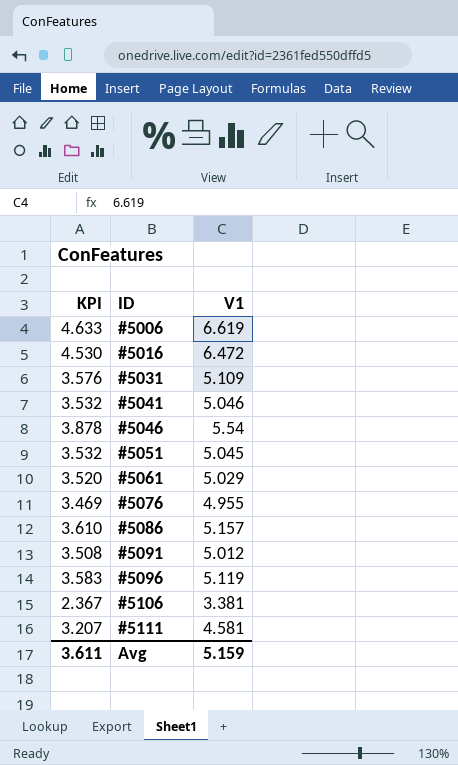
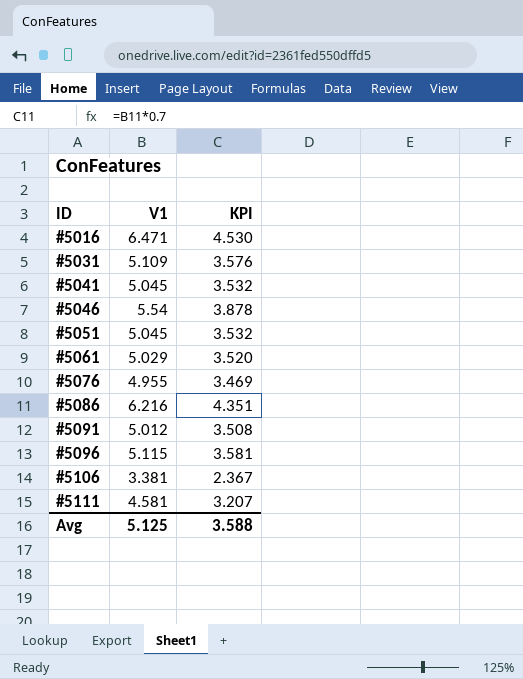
column KPI | position: 1 -> 3
row #5006: 4.633 | 6.619 -> none
#5016 | V1: 6.472 -> 6.471
#5041 | V1: 5.046 -> 5.045
#5086 | V1: 5.157 -> 6.216
#5086 | KPI: 3.610 -> 4.351
#5096 | V1: 5.119 -> 5.115
#5096 | KPI: 3.583 -> 3.581
Avg | V1: 5.159 -> 5.125
Avg | KPI: 3.611 -> 3.588

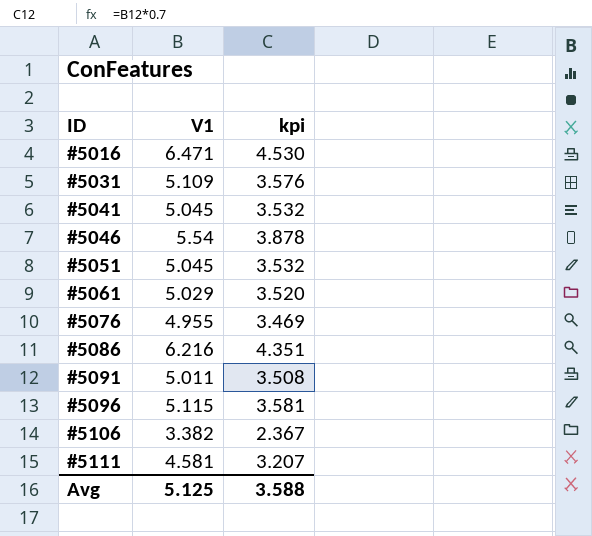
column name: KPI -> kpi
#5091 | V1: 5.012 -> 5.011
#5106 | V1: 3.381 -> 3.382

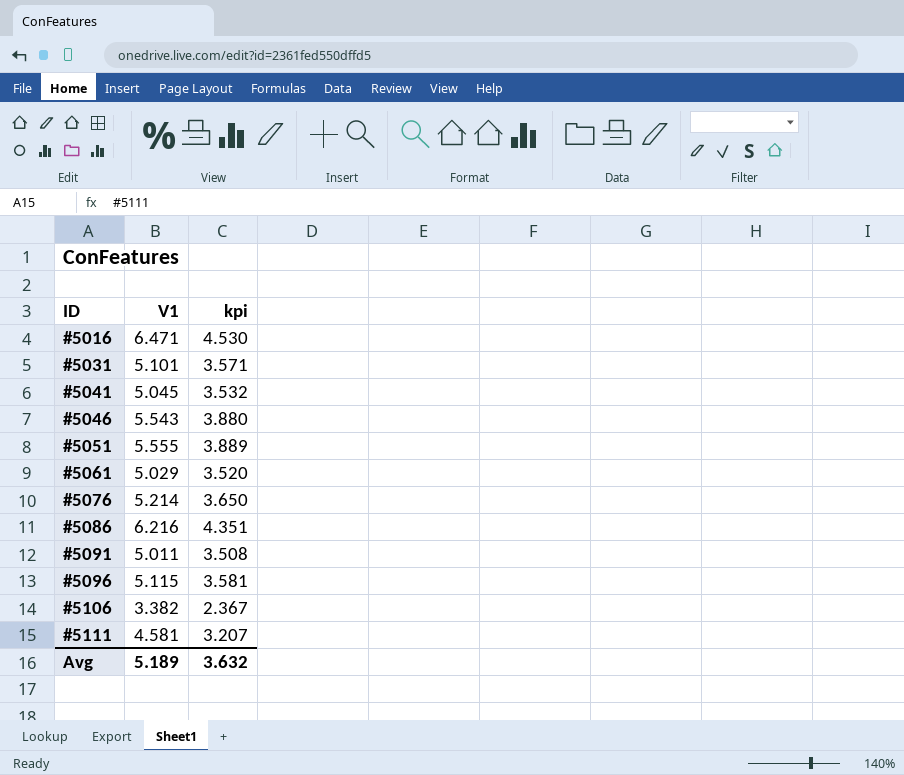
#5031 | V1: 5.109 -> 5.101
#5031 | kpi: 3.576 -> 3.571
#5046 | V1: 5.54 -> 5.543
#5046 | kpi: 3.878 -> 3.880
#5051 | V1: 5.045 -> 5.555
#5051 | kpi: 3.532 -> 3.889
#5076 | V1: 4.955 -> 5.214
#5076 | kpi: 3.469 -> 3.650
Avg | V1: 5.125 -> 5.189
Avg | kpi: 3.588 -> 3.632

